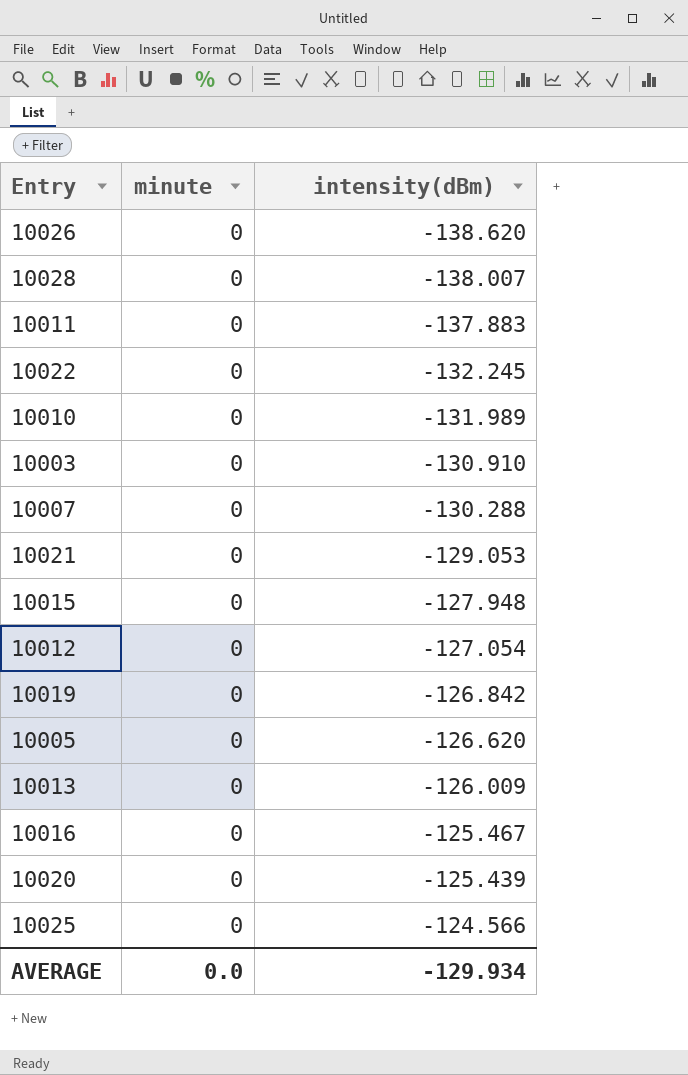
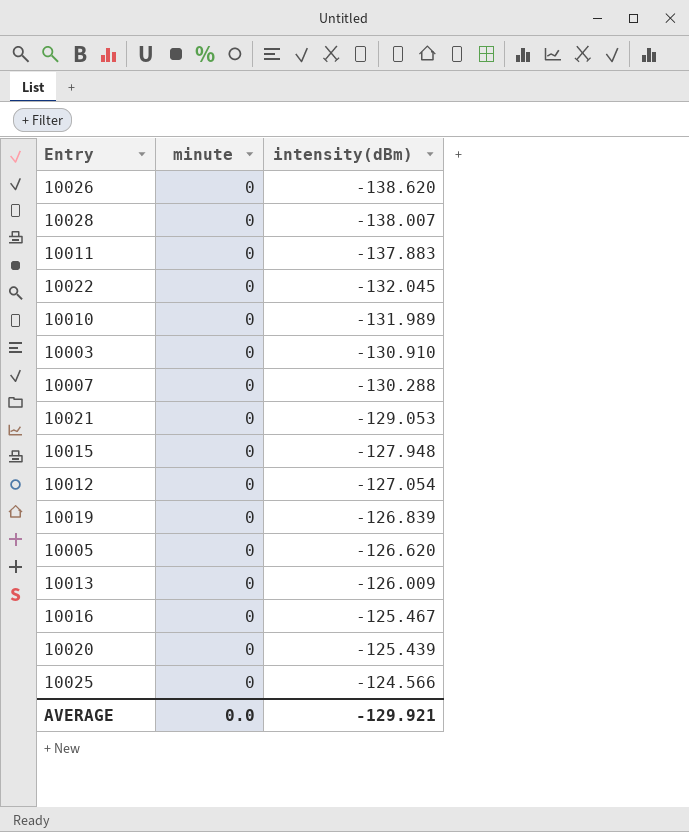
10022 | intensity(dBm): -132.245 -> -132.045
10019 | intensity(dBm): -126.842 -> -126.839
AVERAGE | intensity(dBm): -129.934 -> -129.921

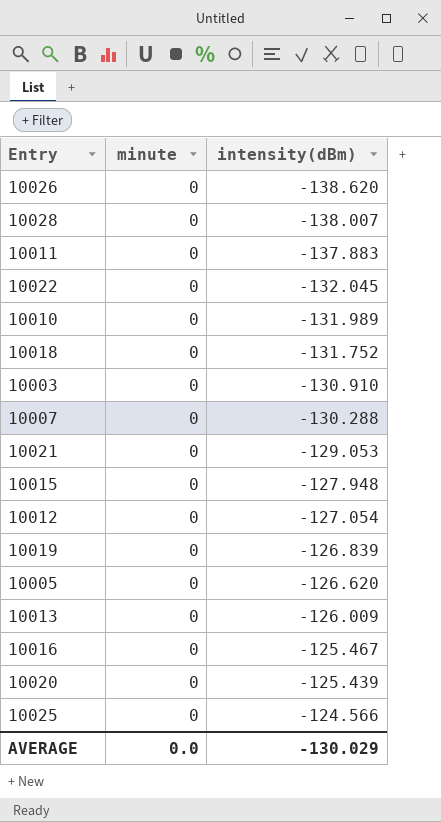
row 10018: none -> 0 | -131.752
AVERAGE | intensity(dBm): -129.921 -> -130.029

